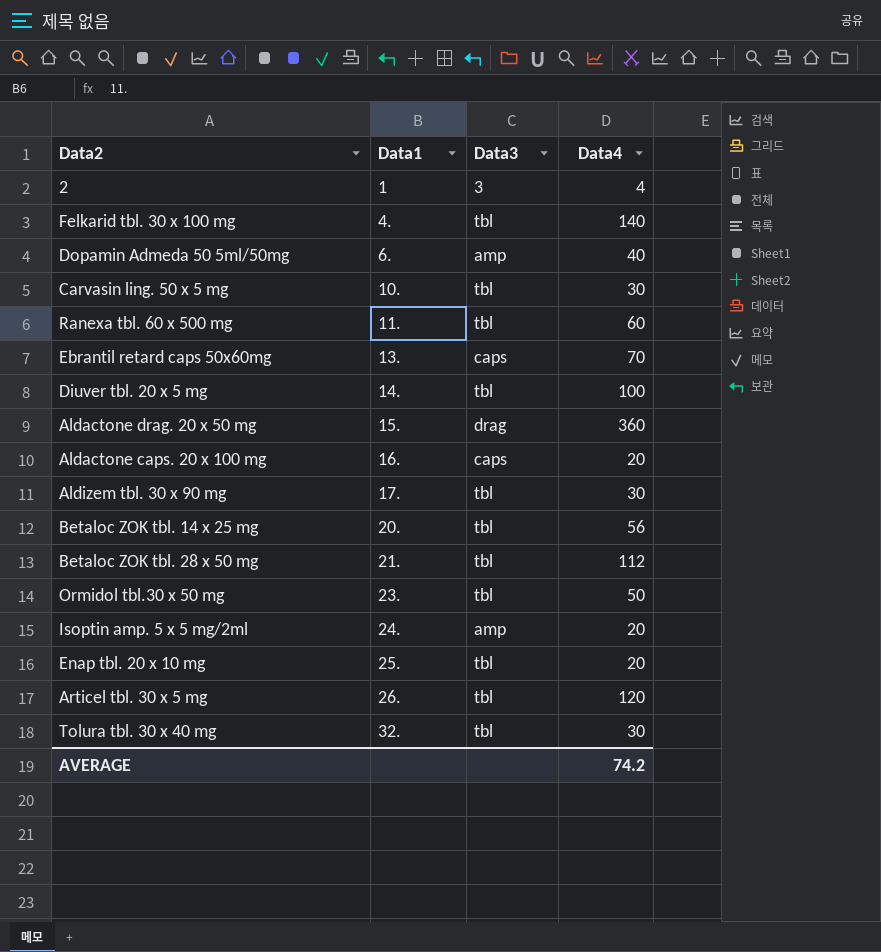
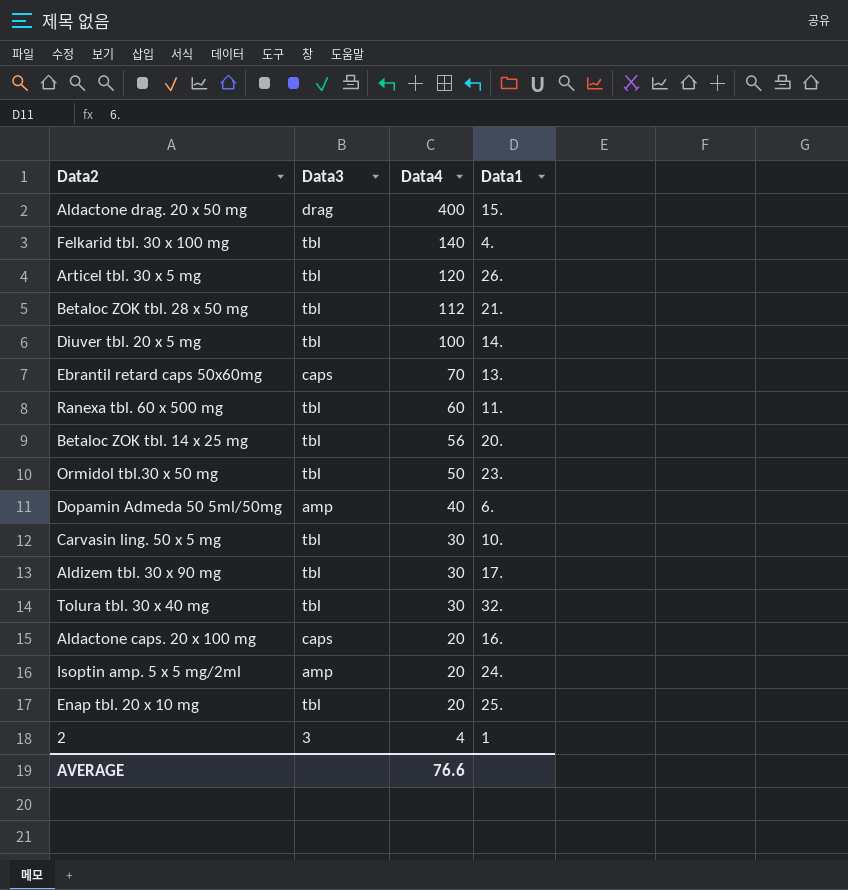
row order: Data1 ascending -> Data4 descending
column Data1 | position: 2 -> 4
Aldactone drag. 20 x 50 mg | Data4: 360 -> 400
AVERAGE | Data4: 74.2 -> 76.6

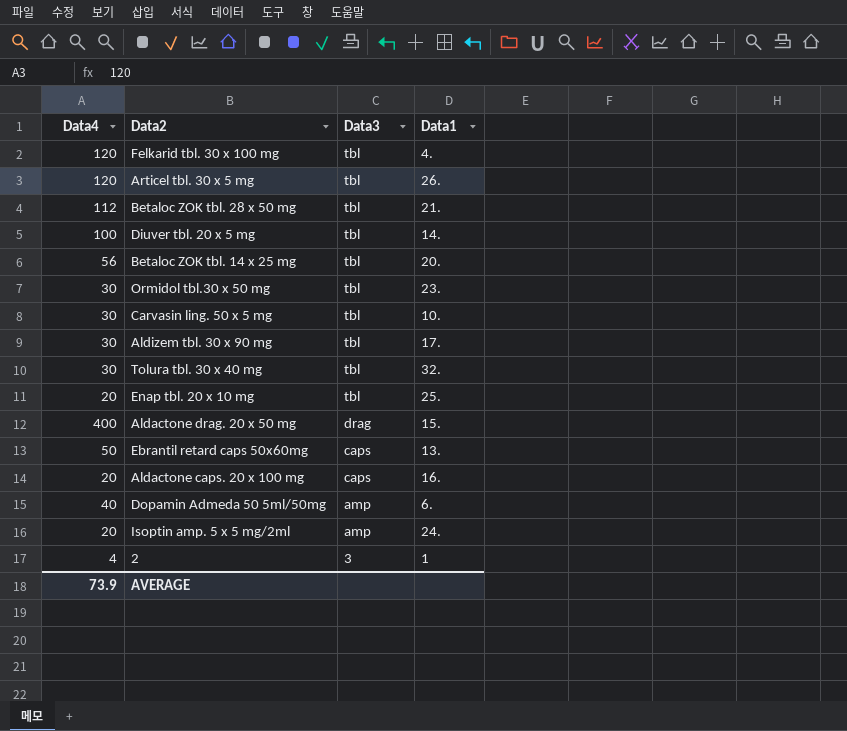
row order: Data4 descending -> Data3 descending
column Data4 | position: 3 -> 1
row Ranexa tbl. 60 x 500 mg: tbl | 60 | 11. -> none
Felkarid tbl. 30 x 100 mg | Data4: 140 -> 120
Ormidol tbl.30 x 50 mg | Data4: 50 -> 30
Ebrantil retard caps 50x60mg | Data4: 70 -> 50
AVERAGE | Data4: 76.6 -> 73.9

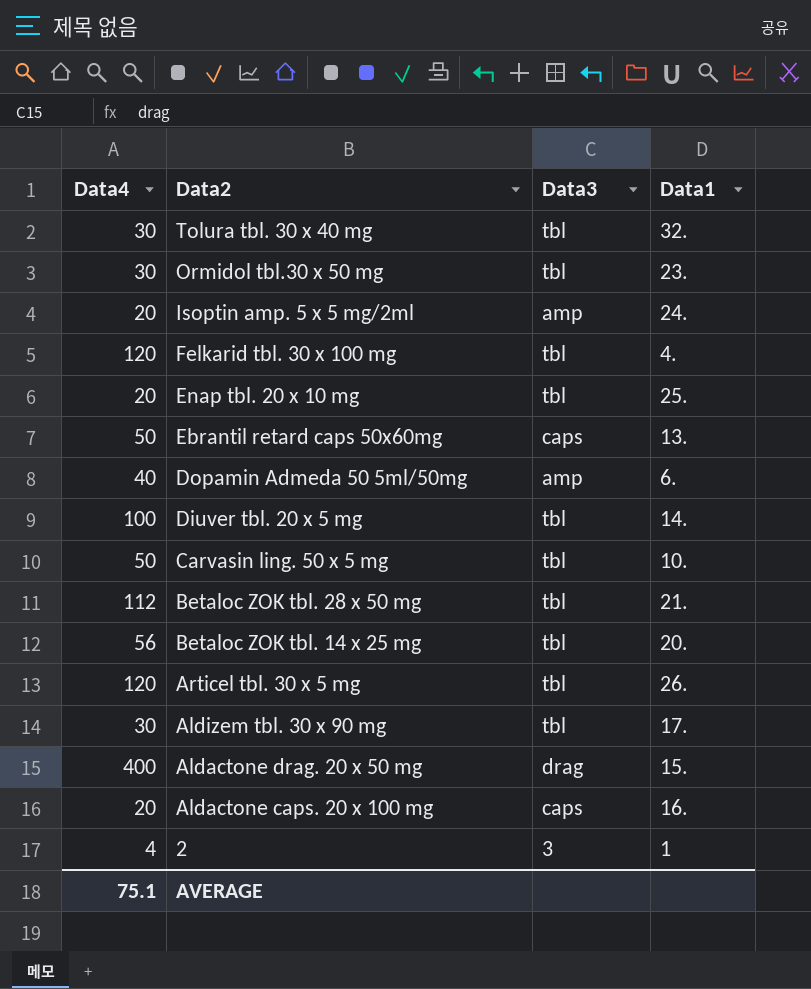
row order: Data3 descending -> Data2 descending
Carvasin ling. 50 x 5 mg | Data4: 30 -> 50
AVERAGE | Data4: 73.9 -> 75.1

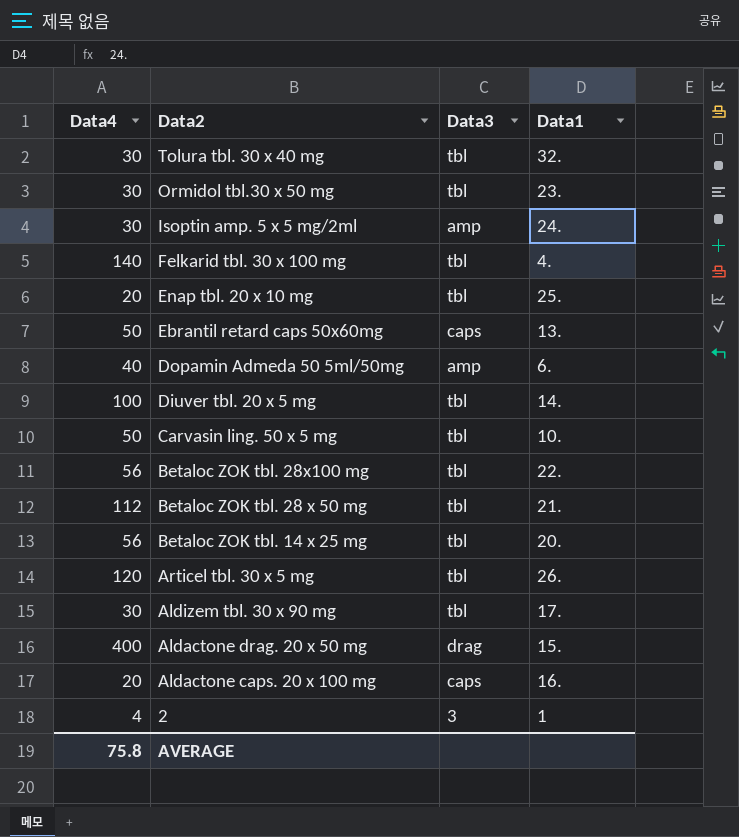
Isoptin amp. 5 x 5 mg/2ml | Data4: 20 -> 30
Felkarid tbl. 30 x 100 mg | Data4: 120 -> 140
row Betaloc ZOK tbl. 28x100 mg: none -> 56 | tbl | 22.
AVERAGE | Data4: 75.1 -> 75.8

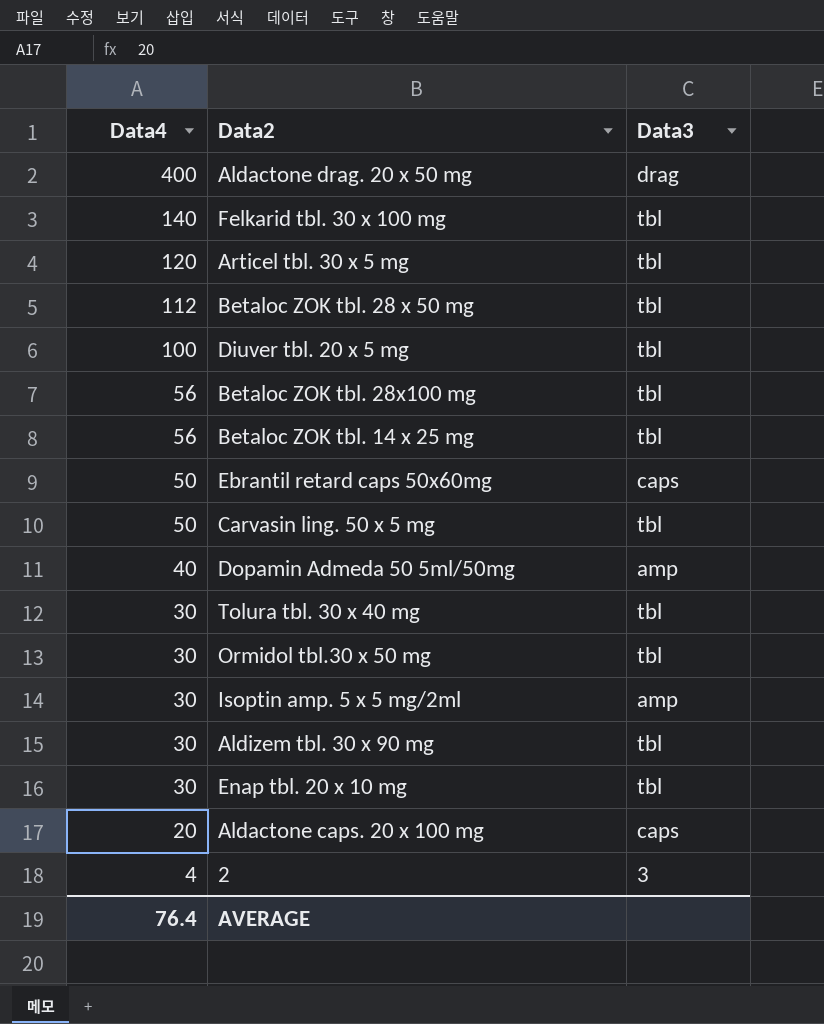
row order: Data2 descending -> Data4 descending
column Data1 | position: 4 -> none
Enap tbl. 20 x 10 mg | Data4: 20 -> 30
AVERAGE | Data4: 75.8 -> 76.4

